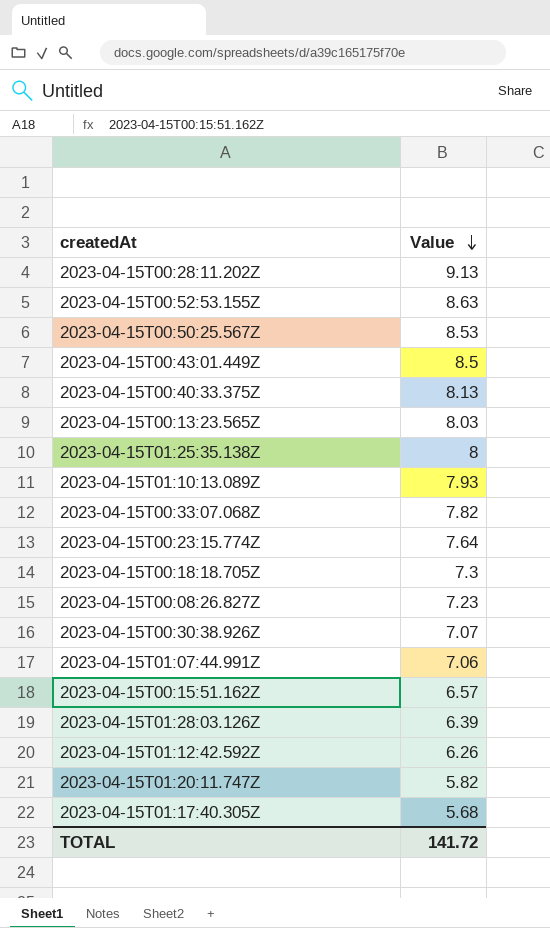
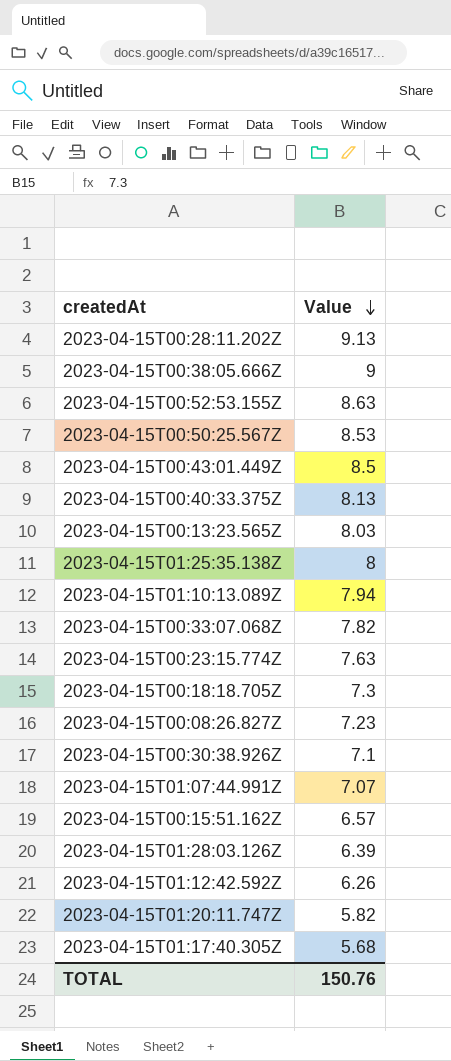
row 2023-04-15T00:38:05.666Z: none -> 9
2023-04-15T01:10:13.089Z | Value: 7.93 -> 7.94
2023-04-15T00:23:15.774Z | Value: 7.64 -> 7.63
2023-04-15T00:30:38.926Z | Value: 7.07 -> 7.1
2023-04-15T01:07:44.991Z | Value: 7.06 -> 7.07
TOTAL | Value: 141.72 -> 150.76

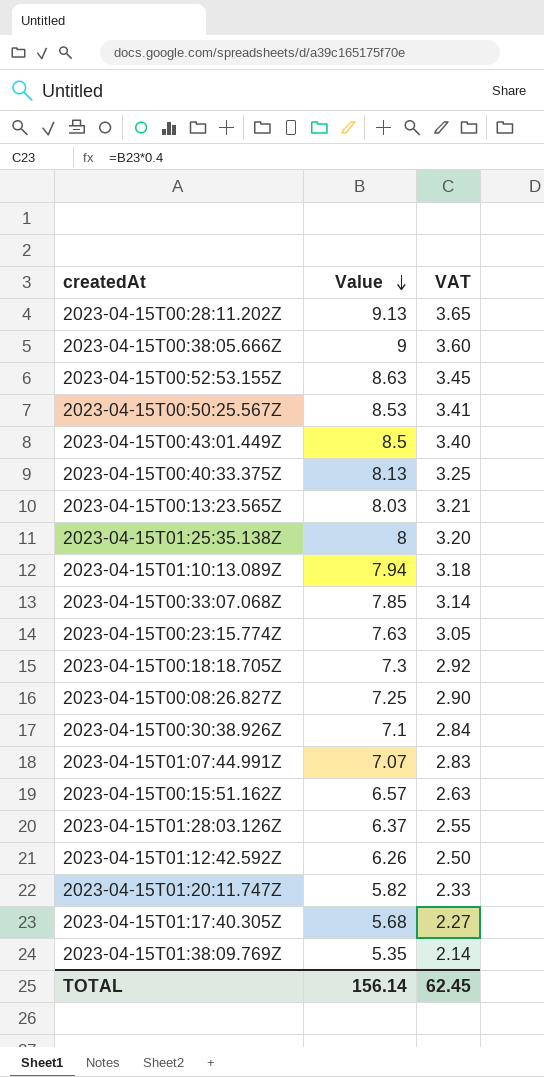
column VAT | formula: none -> [Value] * 0.4
2023-04-15T00:33:07.068Z | Value: 7.82 -> 7.85
2023-04-15T00:08:26.827Z | Value: 7.23 -> 7.25
2023-04-15T01:28:03.126Z | Value: 6.39 -> 6.37
row 2023-04-15T01:38:09.769Z: none -> 5.35 | 2.14
TOTAL | Value: 150.76 -> 156.14

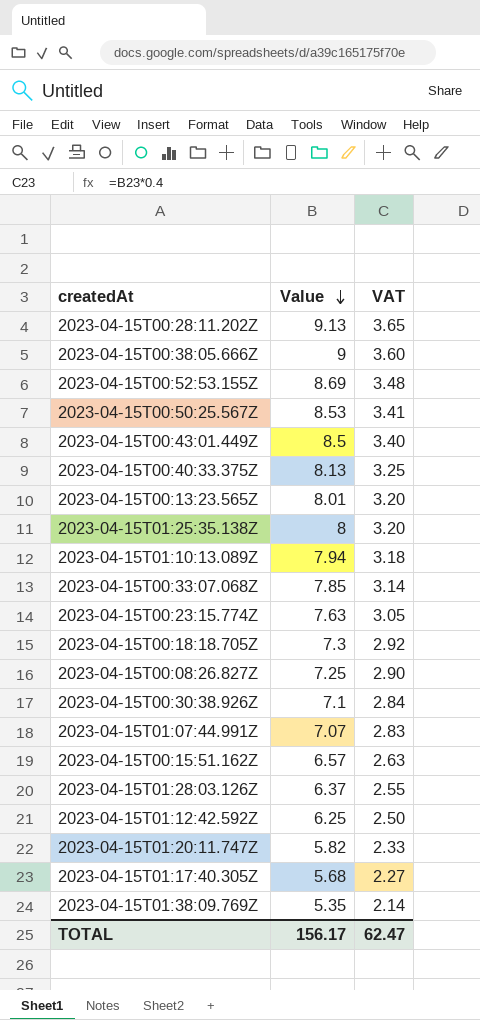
2023-04-15T00:52:53.155Z | Value: 8.63 -> 8.69
2023-04-15T00:52:53.155Z | VAT: 3.45 -> 3.48
2023-04-15T00:13:23.565Z | Value: 8.03 -> 8.01
2023-04-15T00:13:23.565Z | VAT: 3.21 -> 3.20
2023-04-15T01:12:42.592Z | Value: 6.26 -> 6.25
TOTAL | Value: 156.14 -> 156.17
TOTAL | VAT: 62.45 -> 62.47

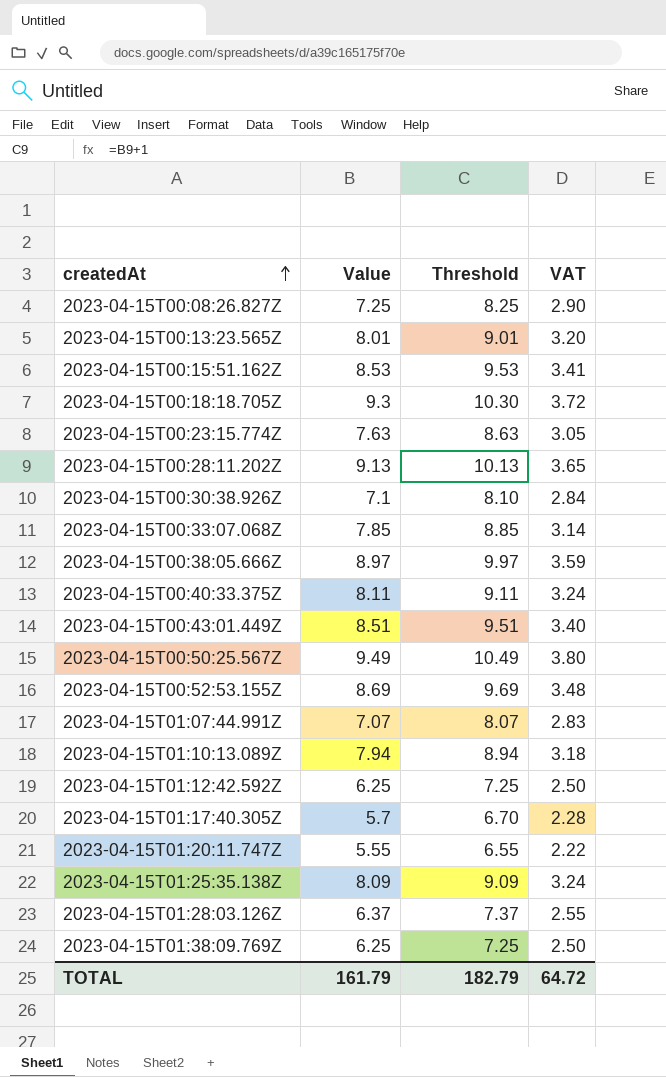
row order: Value descending -> createdAt ascending
column Threshold | formula: none -> [Value] + 1
2023-04-15T00:15:51.162Z | Value: 6.57 -> 8.53
2023-04-15T00:15:51.162Z | VAT: 2.63 -> 3.41
2023-04-15T00:18:18.705Z | Value: 7.3 -> 9.3
2023-04-15T00:18:18.705Z | VAT: 2.92 -> 3.72
2023-04-15T00:38:05.666Z | Value: 9 -> 8.97
2023-04-15T00:38:05.666Z | VAT: 3.60 -> 3.59
2023-04-15T00:40:33.375Z | Value: 8.13 -> 8.11
2023-04-15T00:40:33.375Z | VAT: 3.25 -> 3.24
2023-04-15T00:43:01.449Z | Value: 8.5 -> 8.51
2023-04-15T00:50:25.567Z | Value: 8.53 -> 9.49
2023-04-15T00:50:25.567Z | VAT: 3.41 -> 3.80
2023-04-15T01:17:40.305Z | Value: 5.68 -> 5.7
2023-04-15T01:17:40.305Z | VAT: 2.27 -> 2.28
2023-04-15T01:20:11.747Z | Value: 5.82 -> 5.55
2023-04-15T01:20:11.747Z | VAT: 2.33 -> 2.22
2023-04-15T01:25:35.138Z | Value: 8 -> 8.09
2023-04-15T01:25:35.138Z | VAT: 3.20 -> 3.24
2023-04-15T01:38:09.769Z | Value: 5.35 -> 6.25
2023-04-15T01:38:09.769Z | VAT: 2.14 -> 2.50
TOTAL | Value: 156.17 -> 161.79
TOTAL | VAT: 62.47 -> 64.72

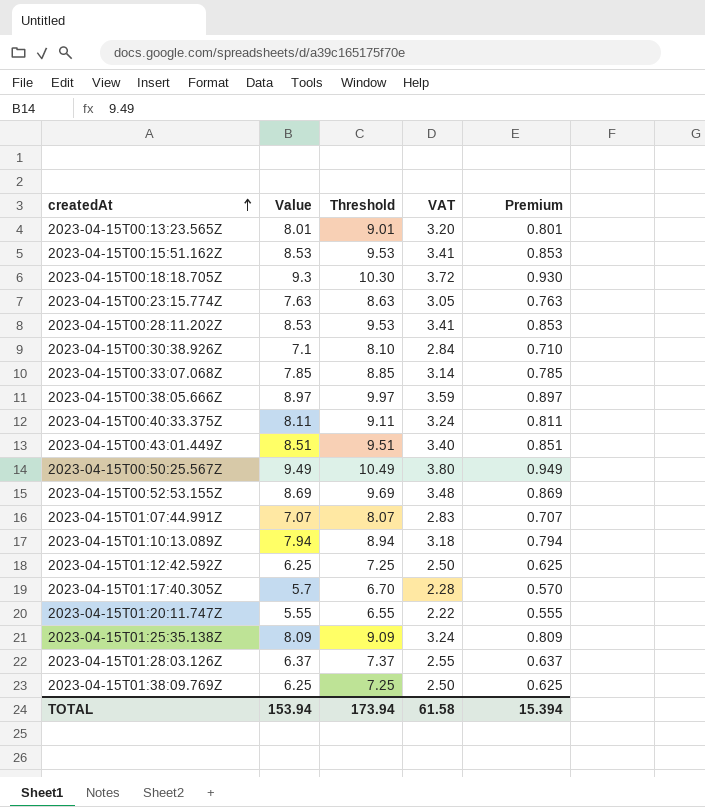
column Premium | formula: none -> [Value] * 0.1
row 2023-04-15T00:08:26.827Z: 7.25 | 8.25 | 2.90 -> none
2023-04-15T00:28:11.202Z | Value: 9.13 -> 8.53
2023-04-15T00:28:11.202Z | Threshold: 10.13 -> 9.53
2023-04-15T00:28:11.202Z | VAT: 3.65 -> 3.41
TOTAL | Value: 161.79 -> 153.94
TOTAL | Threshold: 182.79 -> 173.94
TOTAL | VAT: 64.72 -> 61.58

